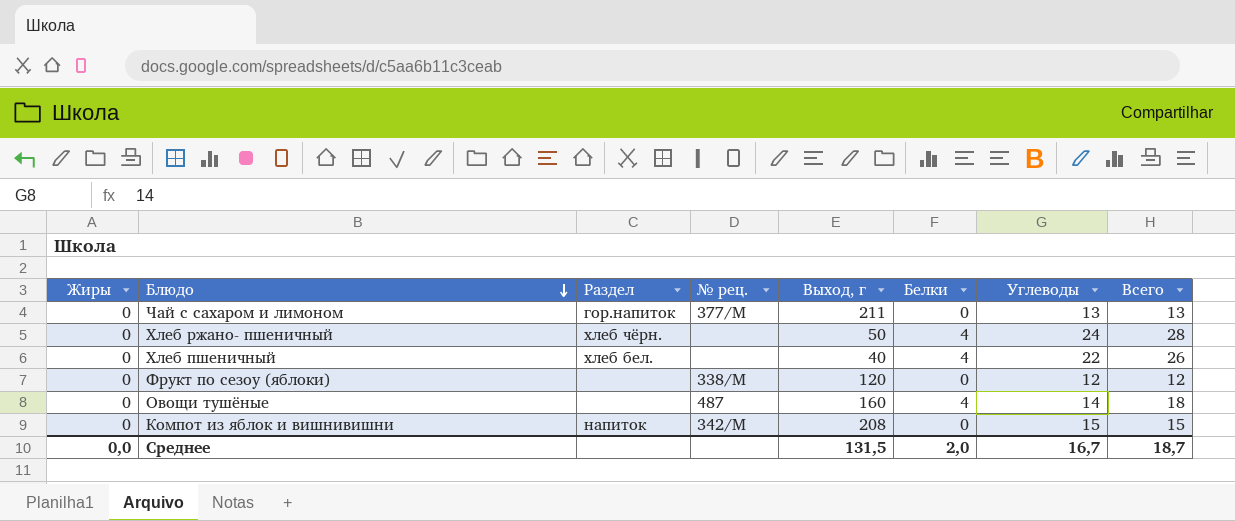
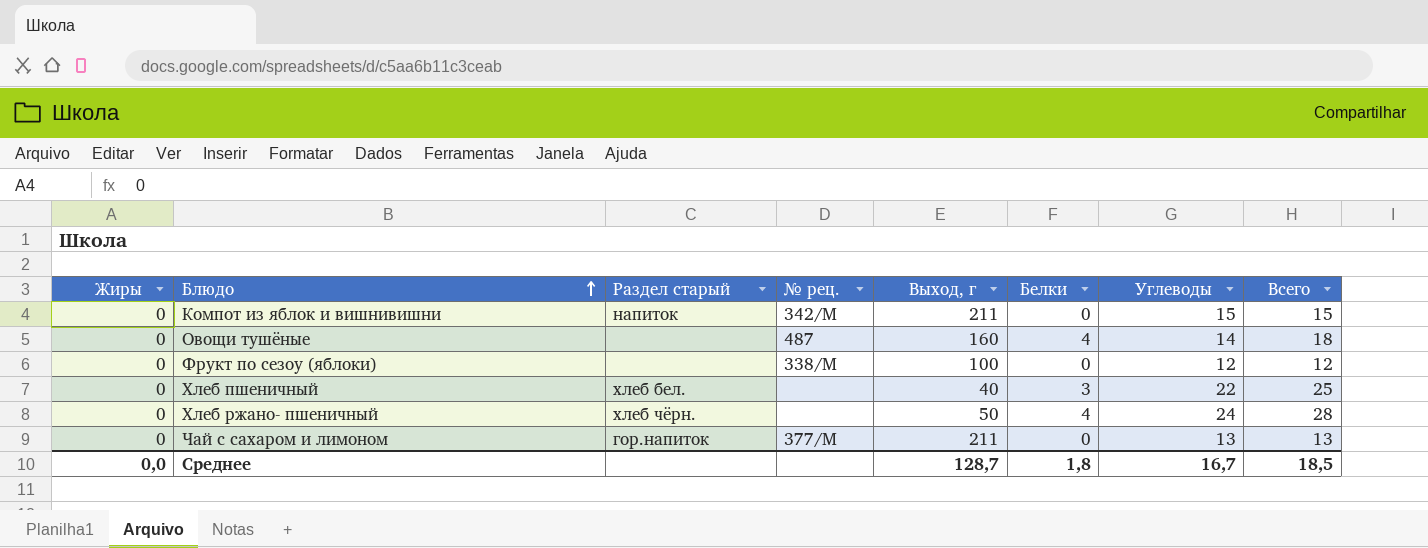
row order: Блюдо descending -> Блюдо ascending
column name: Раздел -> Раздел старый
Компот из яблок и вишнивишни | Выход, г: 208 -> 211
Фрукт по сезоу (яблоки) | Выход, г: 120 -> 100
Хлеб пшеничный | Белки: 4 -> 3
Хлеб пшеничный | Всего: 26 -> 25
Среднее | Выход, г: 131,5 -> 128,7
Среднее | Белки: 2,0 -> 1,8
Среднее | Всего: 18,7 -> 18,5

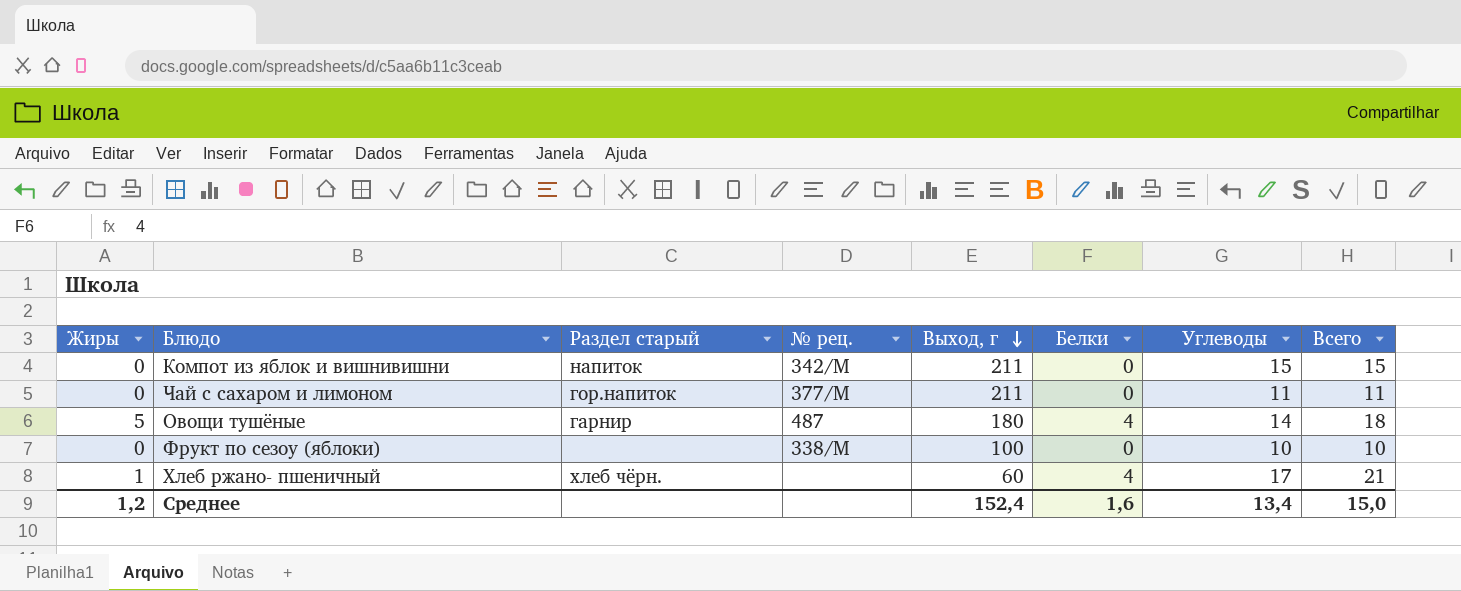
row order: Блюдо ascending -> Выход, г descending
row Хлеб пшеничный: 0 | хлеб бел. | none | 40 | 3 | 22 | 25 -> none
Чай с сахаром и лимоном | Углеводы: 13 -> 11
Чай с сахаром и лимоном | Всего: 13 -> 11
Овощи тушёные | Жиры: 0 -> 5
Овощи тушёные | Раздел старый: none -> гарнир
Овощи тушёные | Выход, г: 160 -> 180
Фрукт по сезоу (яблоки) | Углеводы: 12 -> 10
Фрукт по сезоу (яблоки) | Всего: 12 -> 10
Хлеб ржано- пшеничный | Жиры: 0 -> 1
Хлеб ржано- пшеничный | Выход, г: 50 -> 60
Хлеб ржано- пшеничный | Углеводы: 24 -> 17
Хлеб ржано- пшеничный | Всего: 28 -> 21
Среднее | Жиры: 0,0 -> 1,2
Среднее | Выход, г: 128,7 -> 152,4
Среднее | Белки: 1,8 -> 1,6
Среднее | Углеводы: 16,7 -> 13,4
Среднее | Всего: 18,5 -> 15,0

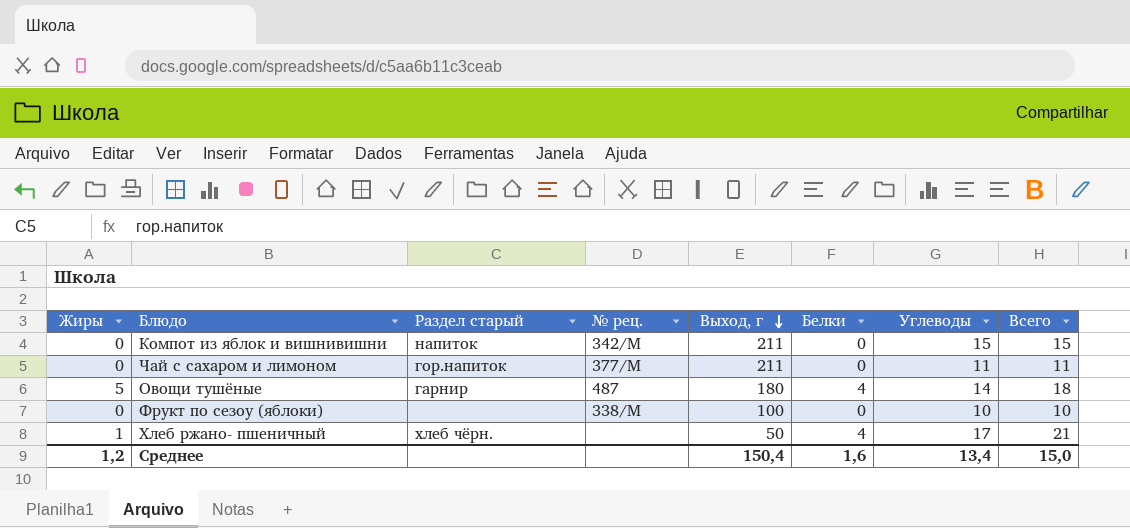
Хлеб ржано- пшеничный | Выход, г: 60 -> 50
Среднее | Выход, г: 152,4 -> 150,4

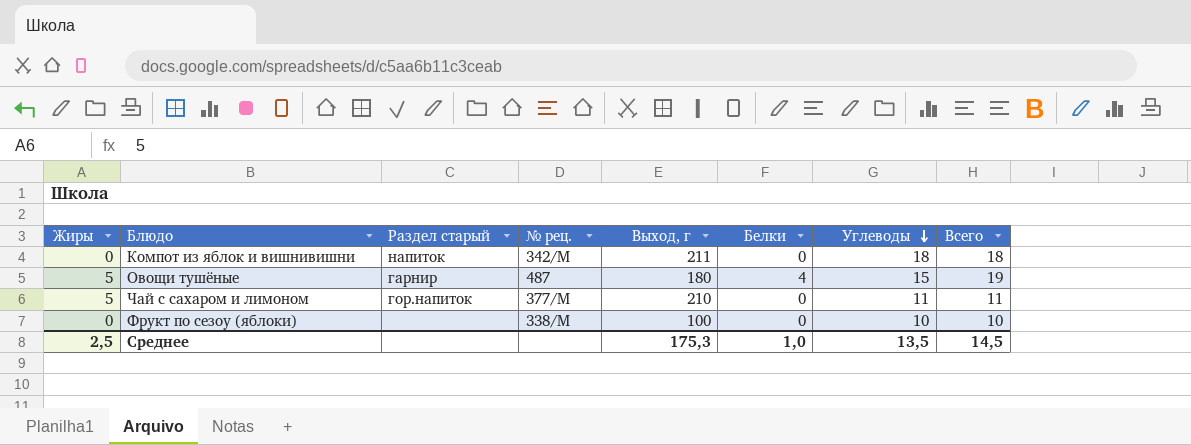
row order: Выход, г descending -> Углеводы descending
row Хлеб ржано- пшеничный: 1 | хлеб чёрн. | none | 50 | 4 | 17 | 21 -> none
Компот из яблок и вишнивишни | Углеводы: 15 -> 18
Компот из яблок и вишнивишни | Всего: 15 -> 18
Овощи тушёные | Углеводы: 14 -> 15
Овощи тушёные | Всего: 18 -> 19
Чай с сахаром и лимоном | Жиры: 0 -> 5
Чай с сахаром и лимоном | Выход, г: 211 -> 210
Среднее | Жиры: 1,2 -> 2,5
Среднее | Выход, г: 150,4 -> 175,3
Среднее | Белки: 1,6 -> 1,0
Среднее | Углеводы: 13,4 -> 13,5
Среднее | Всего: 15,0 -> 14,5

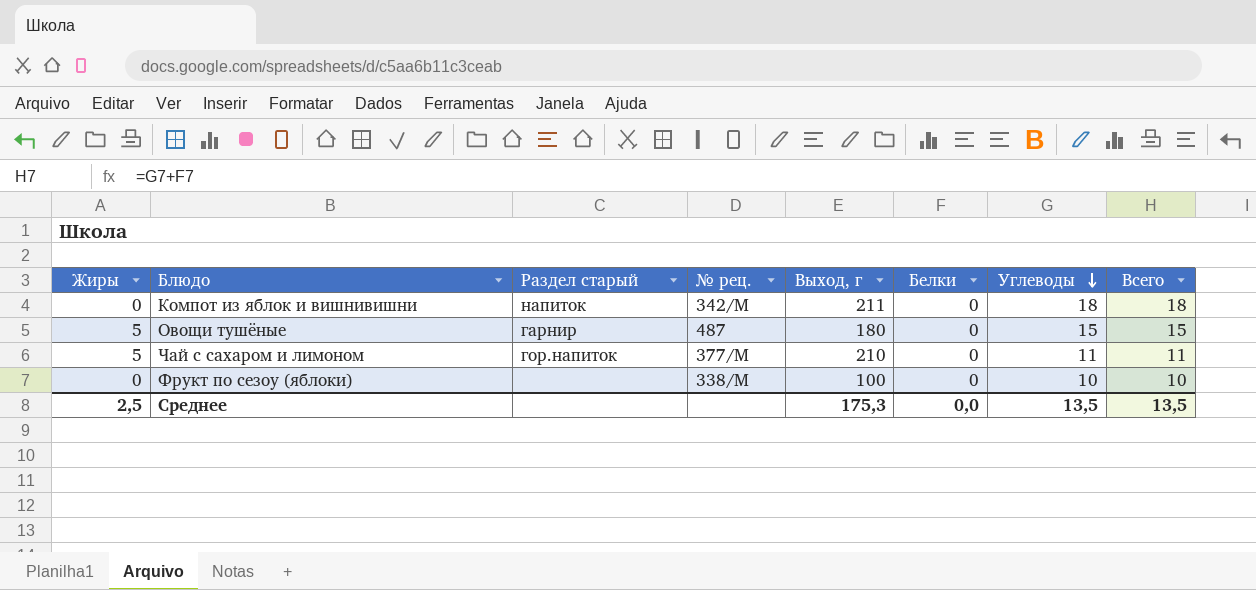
Овощи тушёные | Белки: 4 -> 0
Овощи тушёные | Всего: 19 -> 15
Среднее | Белки: 1,0 -> 0,0
Среднее | Всего: 14,5 -> 13,5

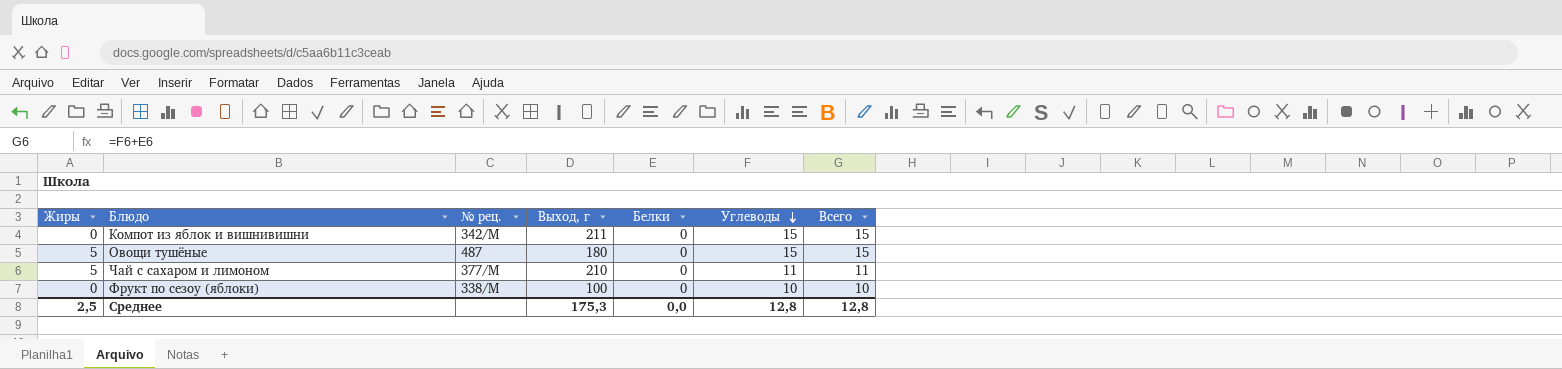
column Раздел старый | position: 3 -> none
Компот из яблок и вишнивишни | Углеводы: 18 -> 15
Компот из яблок и вишнивишни | Всего: 18 -> 15
Среднее | Углеводы: 13,5 -> 12,8
Среднее | Всего: 13,5 -> 12,8

